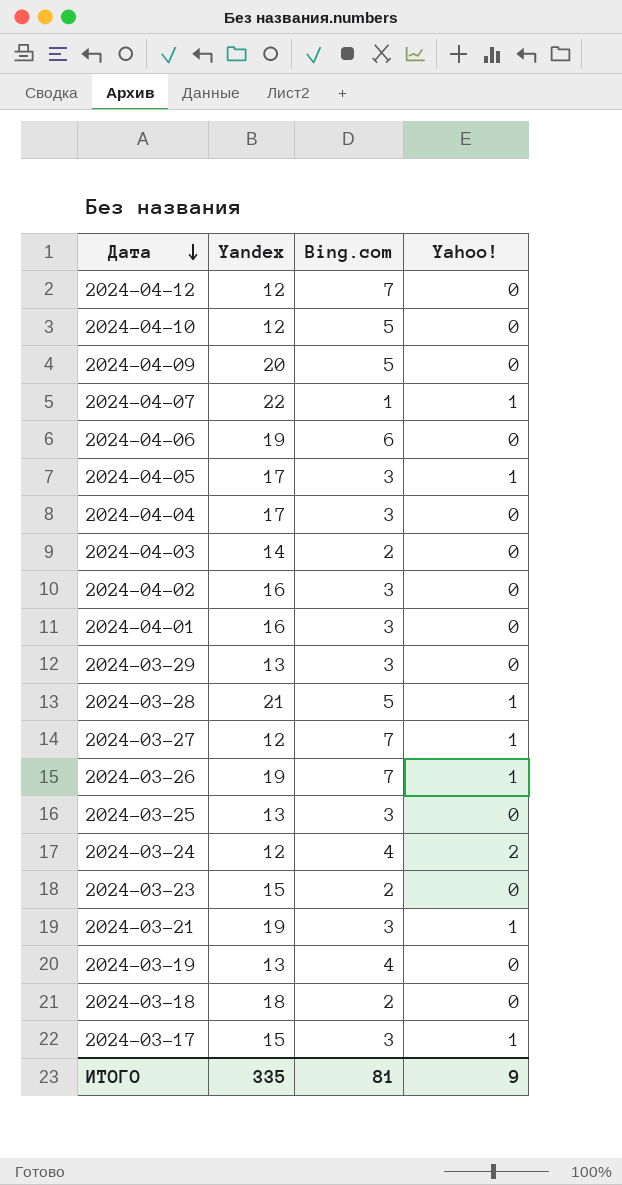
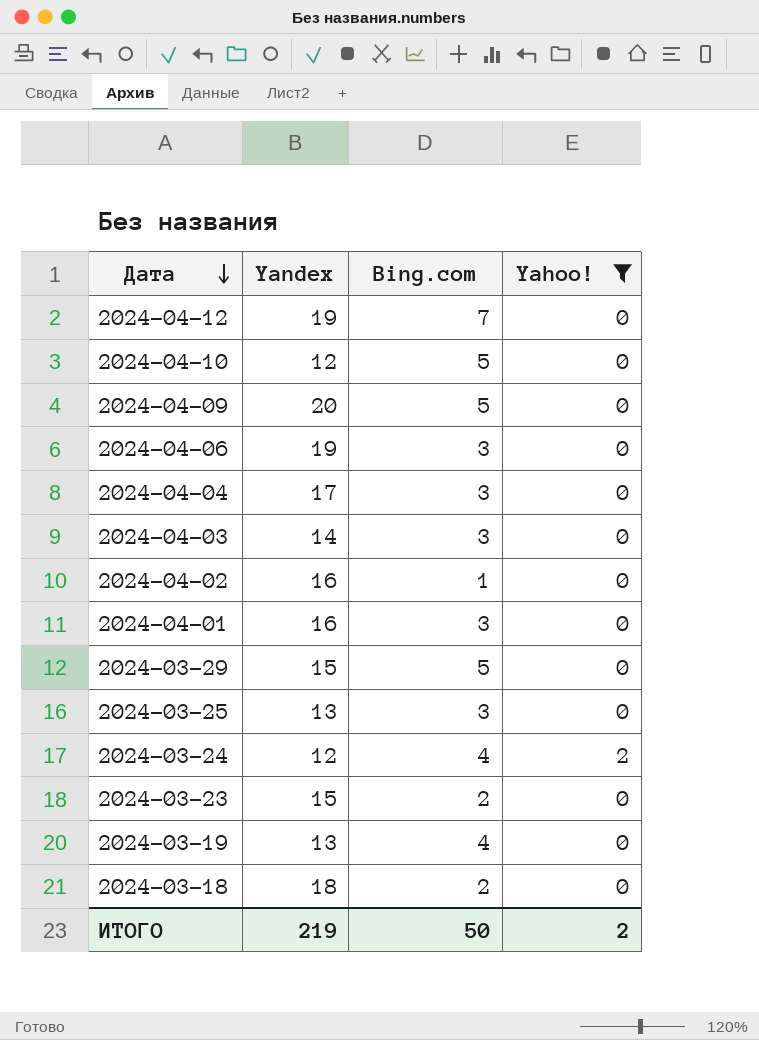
filter: none -> Yahoo! != 1
2024-04-12 | Yandex: 12 -> 19
2024-04-06 | Bing.com: 6 -> 3
2024-04-03 | Bing.com: 2 -> 3
2024-04-02 | Bing.com: 3 -> 1
2024-03-29 | Yandex: 13 -> 15
2024-03-29 | Bing.com: 3 -> 5
ИТОГО | Yandex: 335 -> 219
ИТОГО | Bing.com: 81 -> 50
ИТОГО | Yahoo!: 9 -> 2

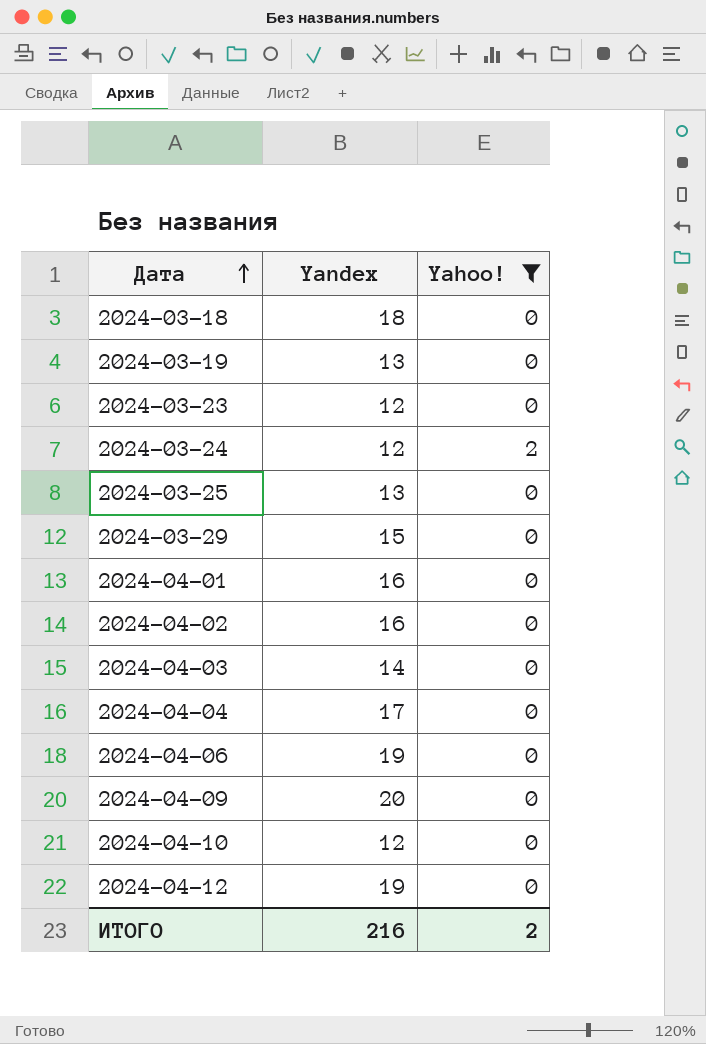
row order: Дата descending -> Дата ascending
column Bing.com | position: 3 -> none
2024-03-23 | Yandex: 15 -> 12
ИТОГО | Yandex: 219 -> 216

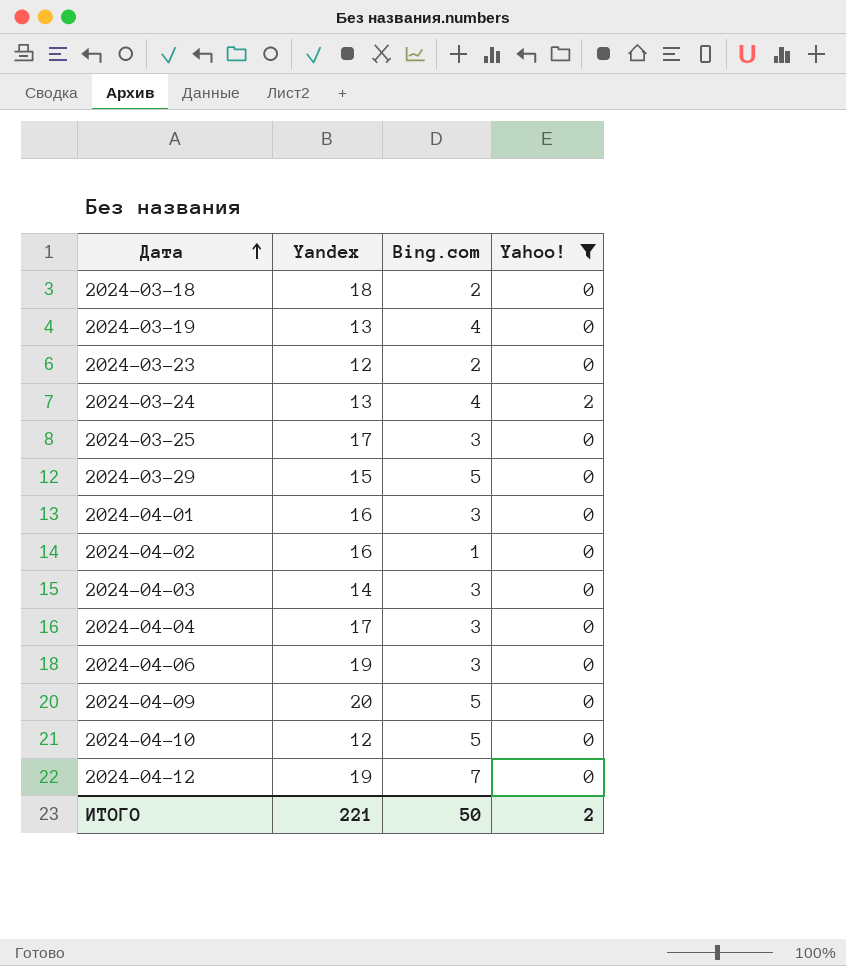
column Bing.com | position: none -> 3
2024-03-24 | Yandex: 12 -> 13
2024-03-25 | Yandex: 13 -> 17
ИТОГО | Yandex: 216 -> 221

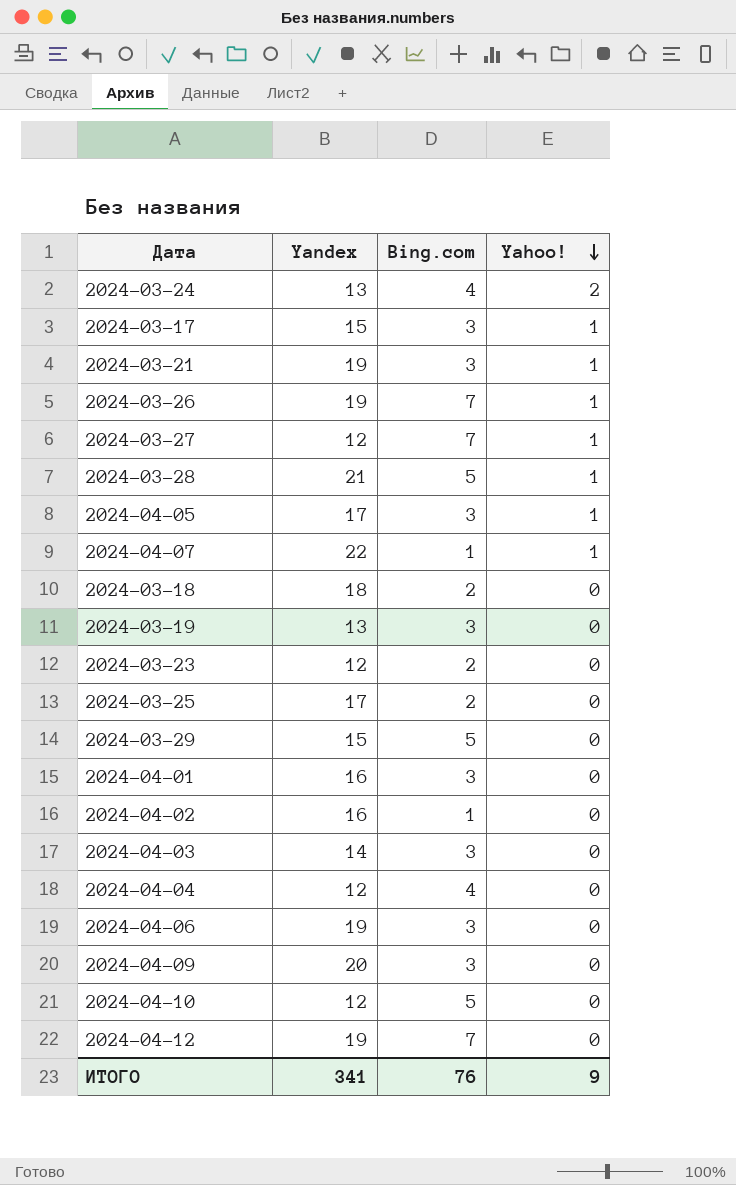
filter: Yahoo! != 1 -> none
row order: Дата ascending -> Yahoo! descending
2024-03-19 | Bing.com: 4 -> 3
2024-03-25 | Bing.com: 3 -> 2
2024-04-04 | Yandex: 17 -> 12
2024-04-04 | Bing.com: 3 -> 4
2024-04-09 | Bing.com: 5 -> 3
ИТОГО | Yandex: 221 -> 341
ИТОГО | Bing.com: 50 -> 76
ИТОГО | Yahoo!: 2 -> 9

